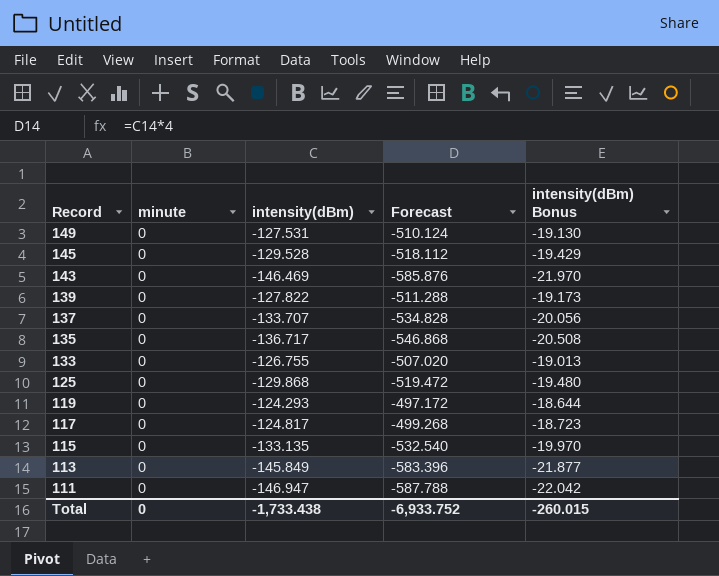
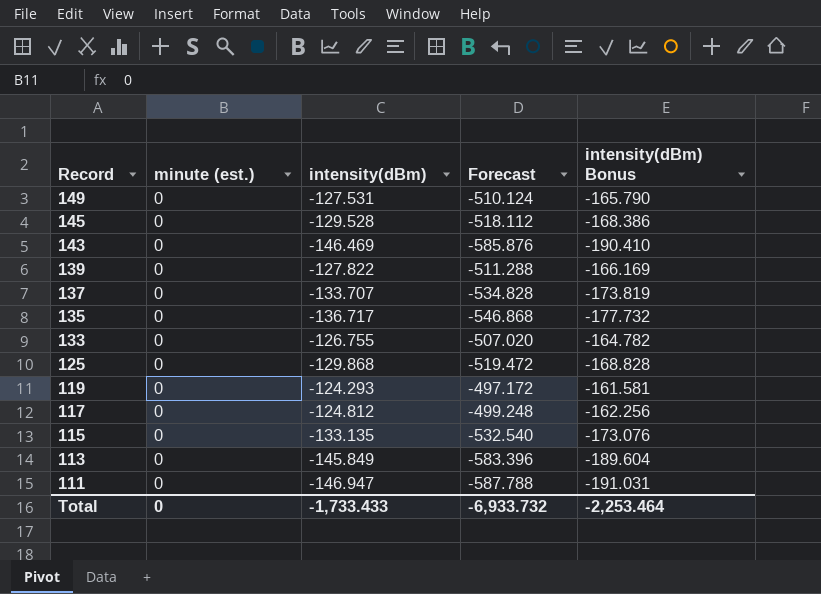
column name: minute -> minute (est.)
column intensity(dBm) Bonus | formula: [intensity(dBm)] * 0.15 -> [intensity(dBm)] * 1.3
117 | intensity(dBm): -124.817 -> -124.812
117 | Forecast: -499.268 -> -499.248
Total | intensity(dBm): -1,733.438 -> -1,733.433
Total | Forecast: -6,933.752 -> -6,933.732
Total | intensity(dBm) Bonus: -260.015 -> -2,253.464

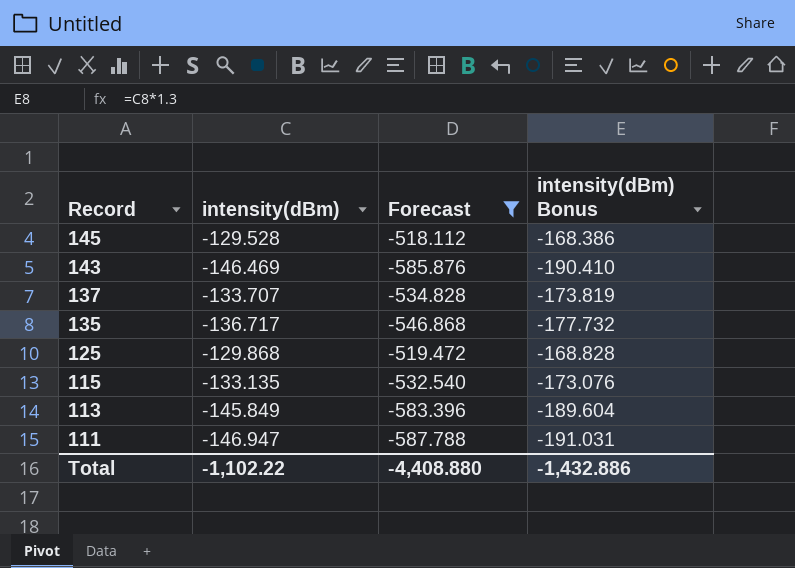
filter: none -> Forecast <= -518.112
column minute (est.) | position: 2 -> none
Total | intensity(dBm): -1,733.433 -> -1,102.22
Total | Forecast: -6,933.732 -> -4,408.880
Total | intensity(dBm) Bonus: -2,253.464 -> -1,432.886

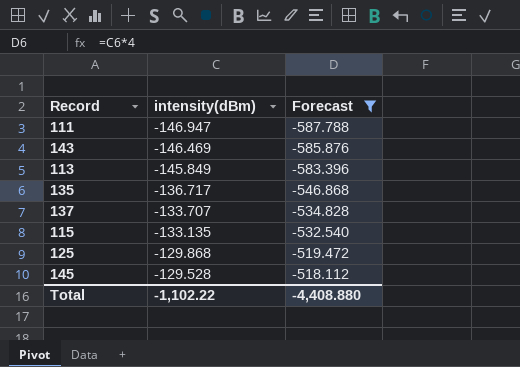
row order: Record descending -> intensity(dBm) ascending
column intensity(dBm) Bonus | formula: [intensity(dBm)] * 1.3 -> none

